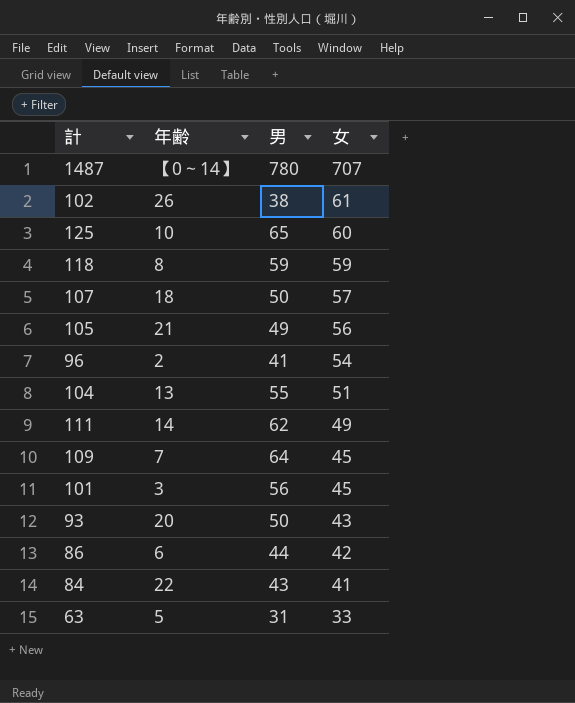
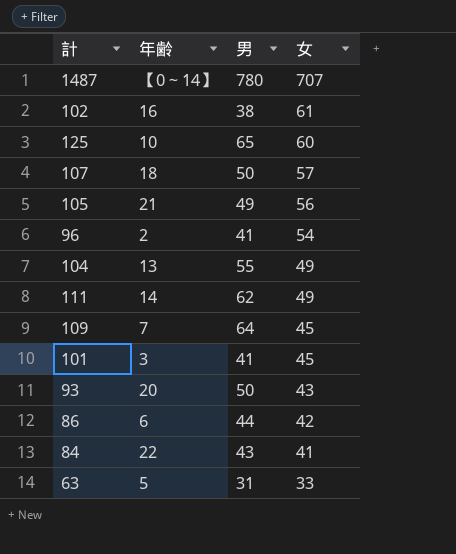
row 118: 8 | 59 | 59 -> none
102 | 年齢: 26 -> 16
104 | 女: 51 -> 49
101 | 男: 56 -> 41

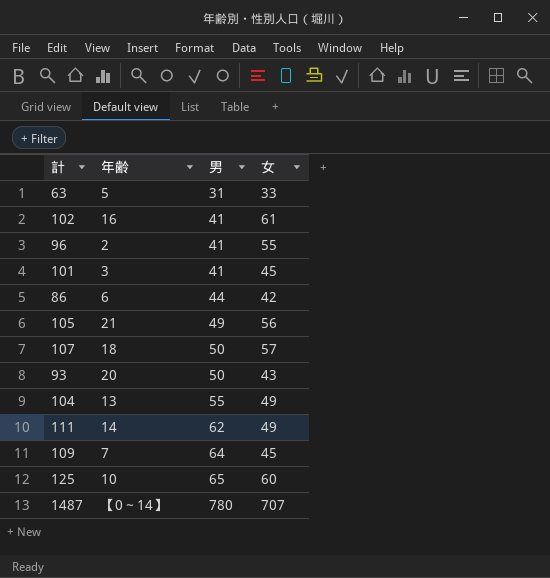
row order: 女 descending -> 男 ascending
row 84: 22 | 43 | 41 -> none
102 | 男: 38 -> 41
96 | 女: 54 -> 55

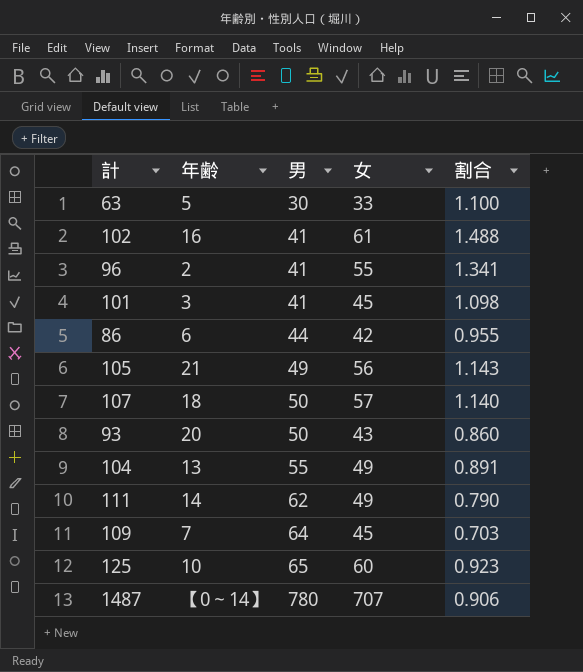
column 割合 | formula: none -> [女] / [男]
63 | 男: 31 -> 30

